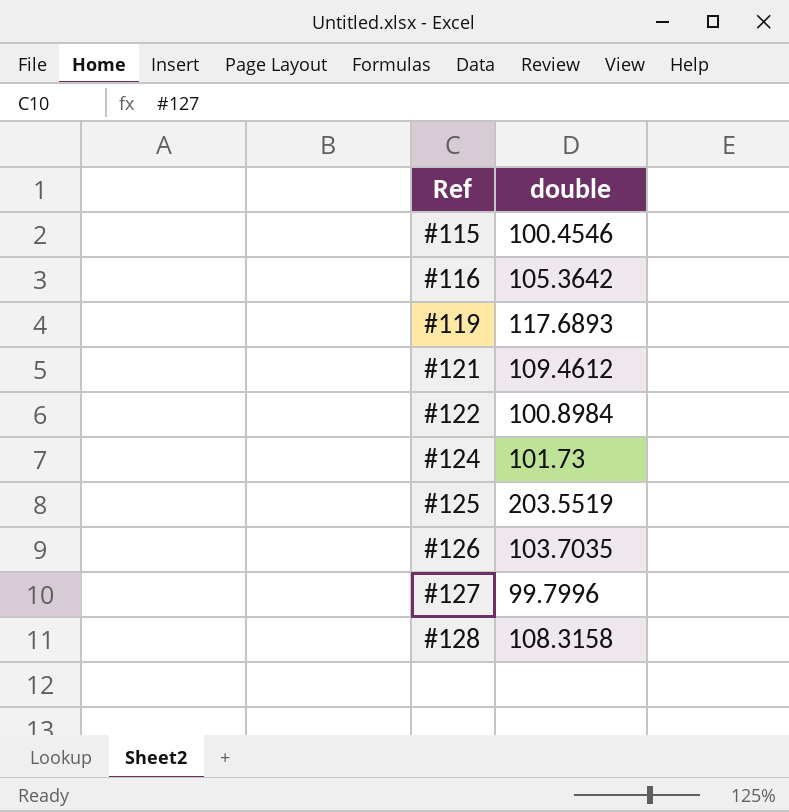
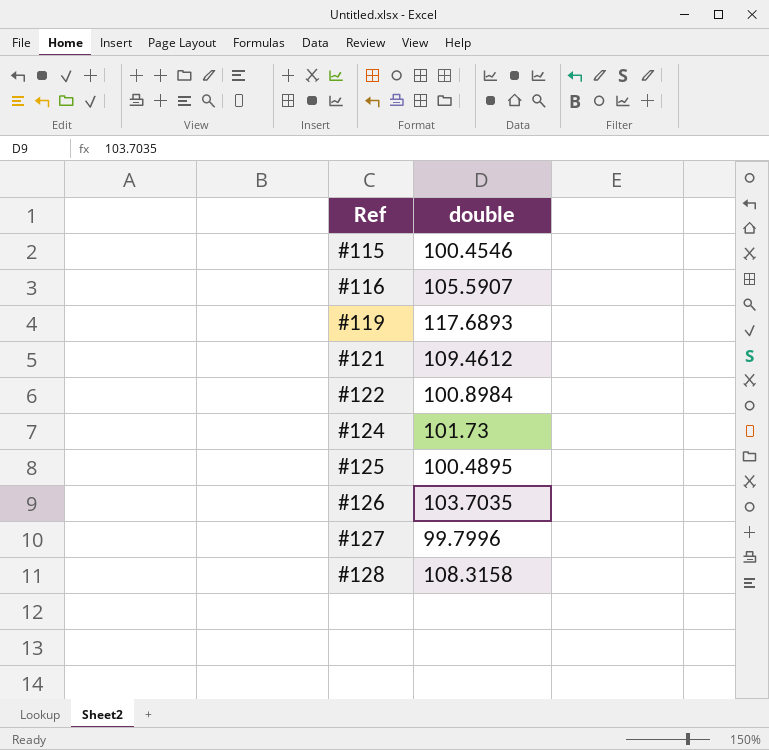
#116 | double: 105.3642 -> 105.5907
#125 | double: 203.5519 -> 100.4895

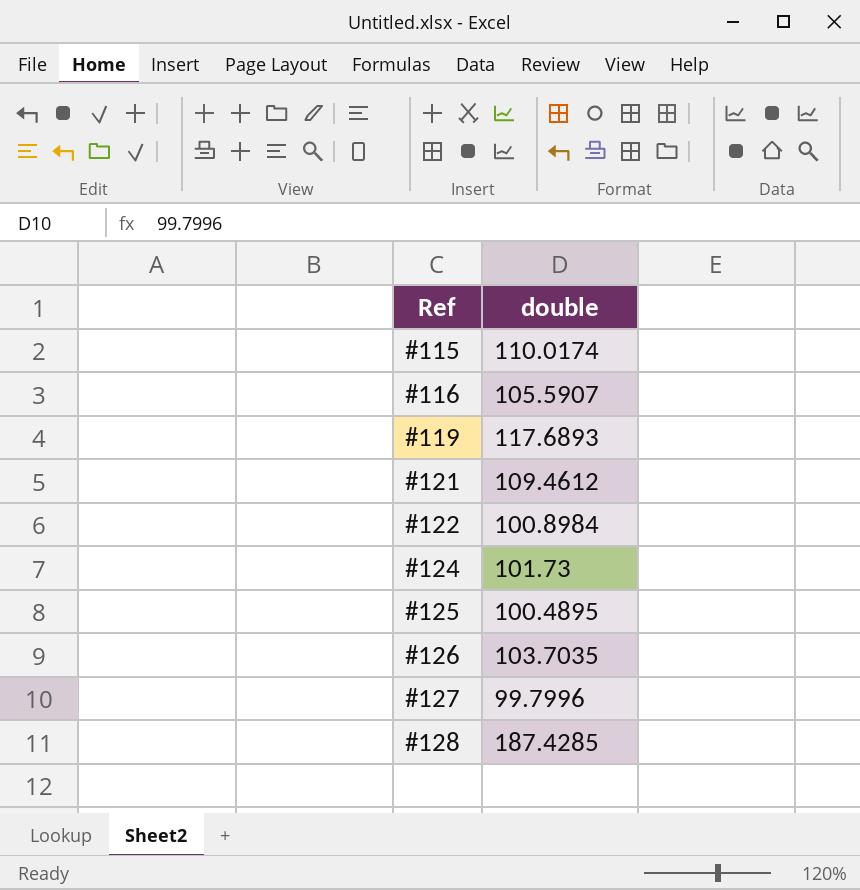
#115 | double: 100.4546 -> 110.0174
#128 | double: 108.3158 -> 187.4285

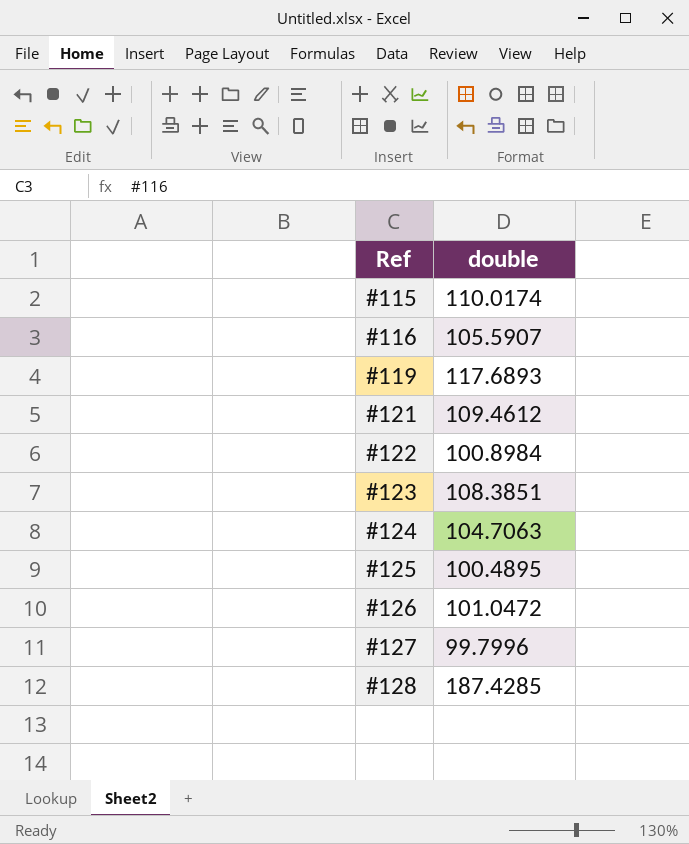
row #123: none -> 108.3851
#124 | double: 101.73 -> 104.7063
#126 | double: 103.7035 -> 101.0472

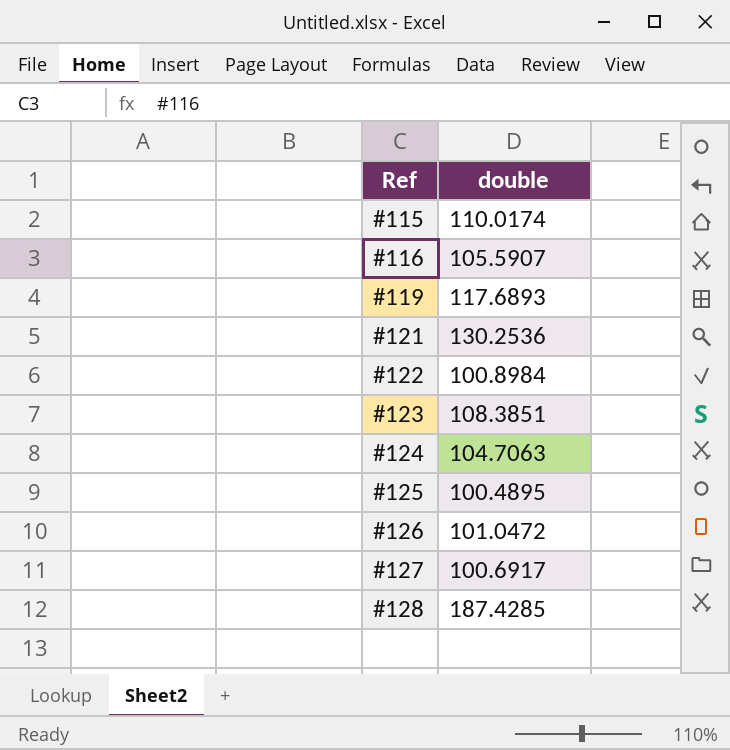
#121 | double: 109.4612 -> 130.2536
#127 | double: 99.7996 -> 100.6917

